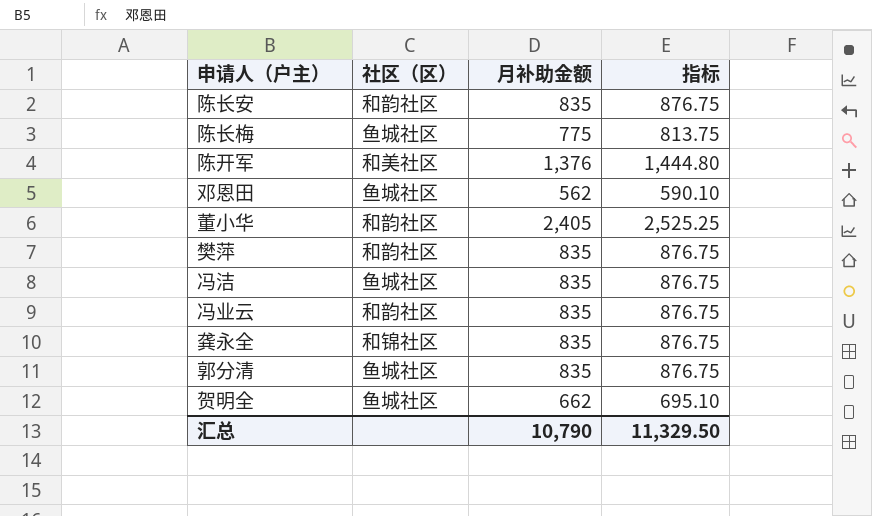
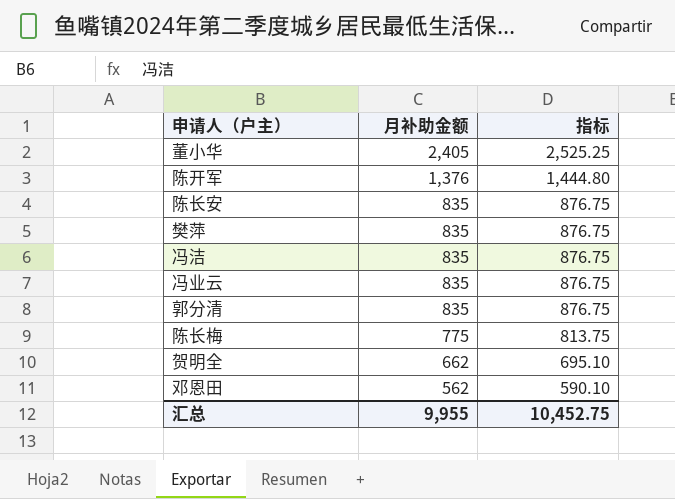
row order: none -> 月补助金额 descending
column 社区（区） | position: 2 -> none
row 龚永全: 和锦社区 | 835 | 876.75 -> none
汇总 | 月补助金额: 10,790 -> 9,955
汇总 | 指标: 11,329.50 -> 10,452.75

